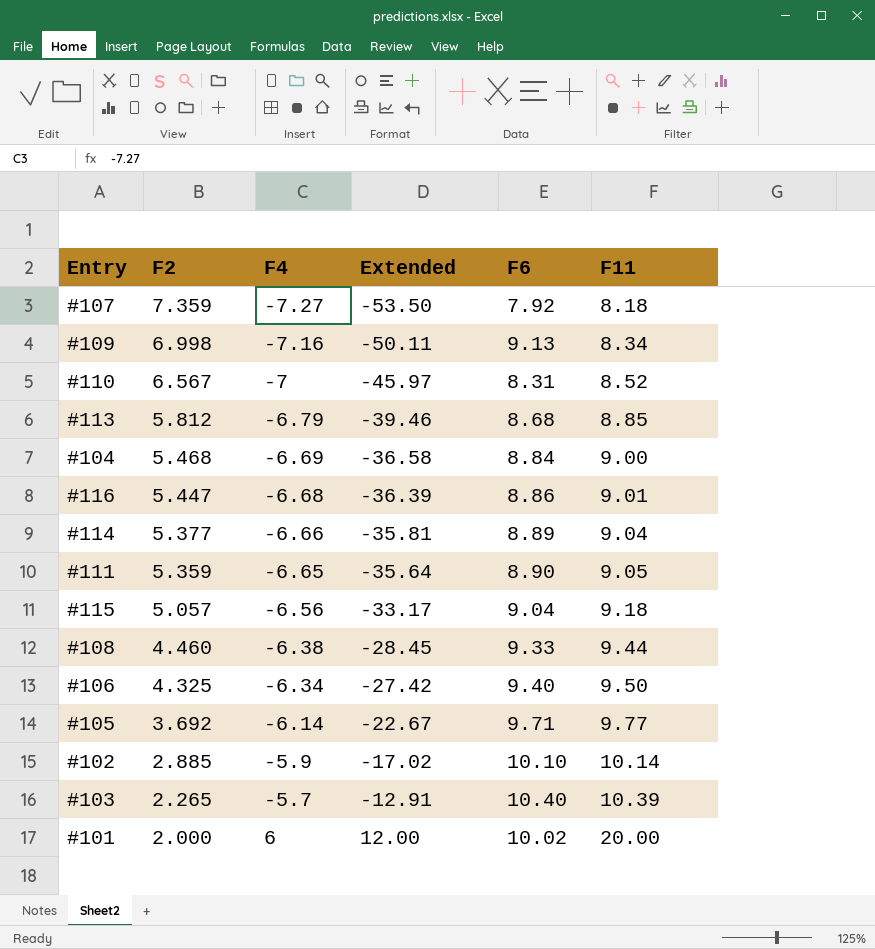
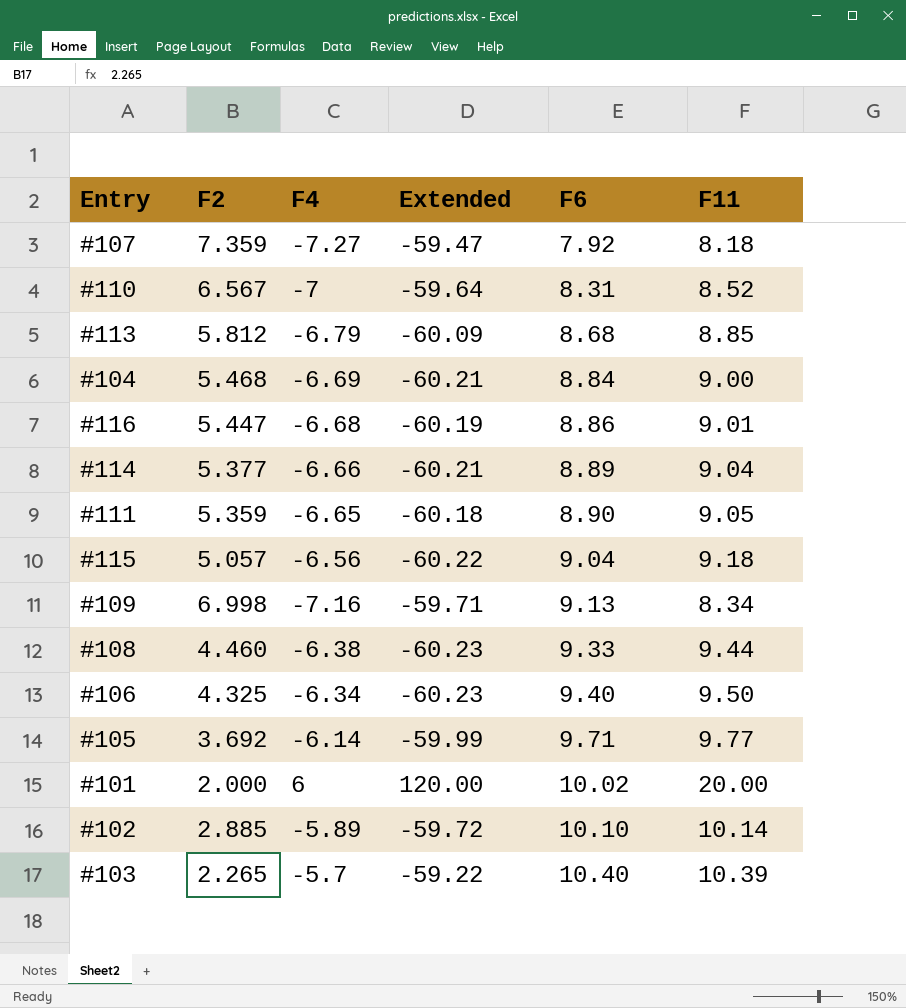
row order: F2 descending -> F6 ascending
column Extended | formula: [F2] * [F4] -> [F4] * [F11]
#102 | F4: -5.9 -> -5.89

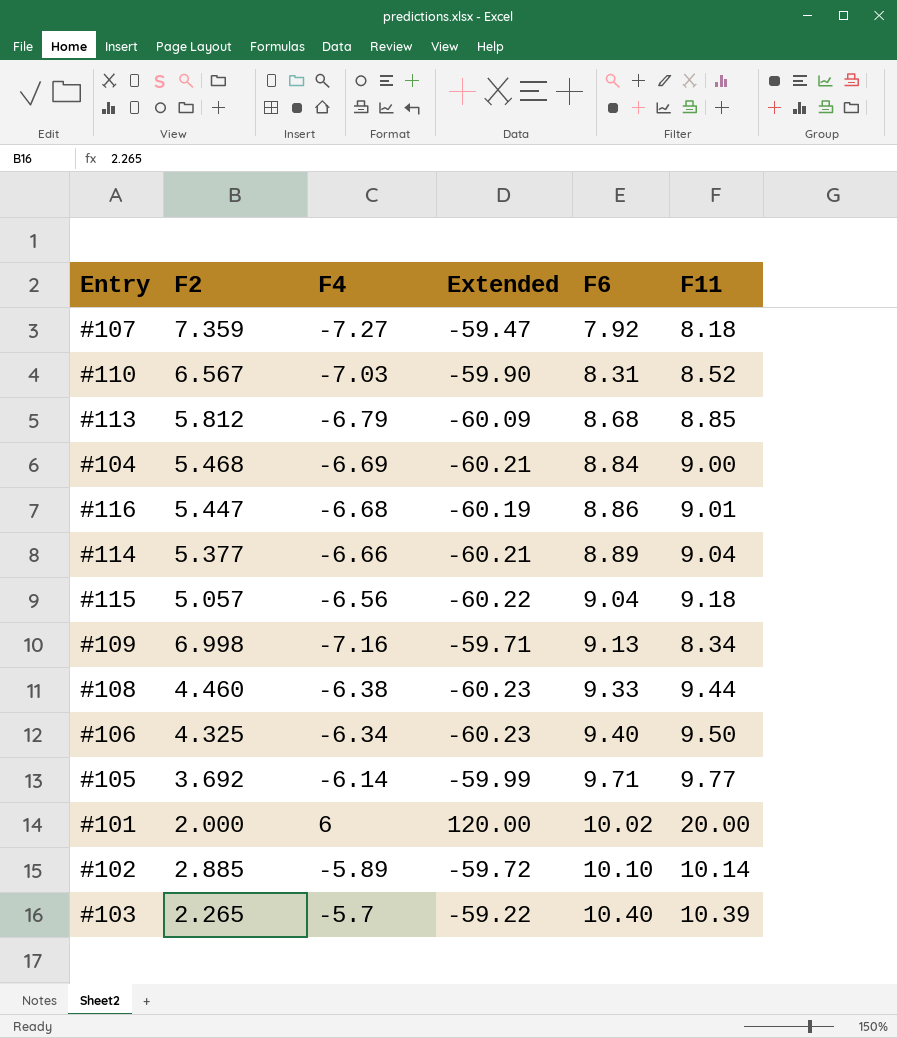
row #111: 5.359 | -6.65 | -60.18 | 8.90 | 9.05 -> none
#110 | F4: -7 -> -7.03
#110 | Extended: -59.64 -> -59.90

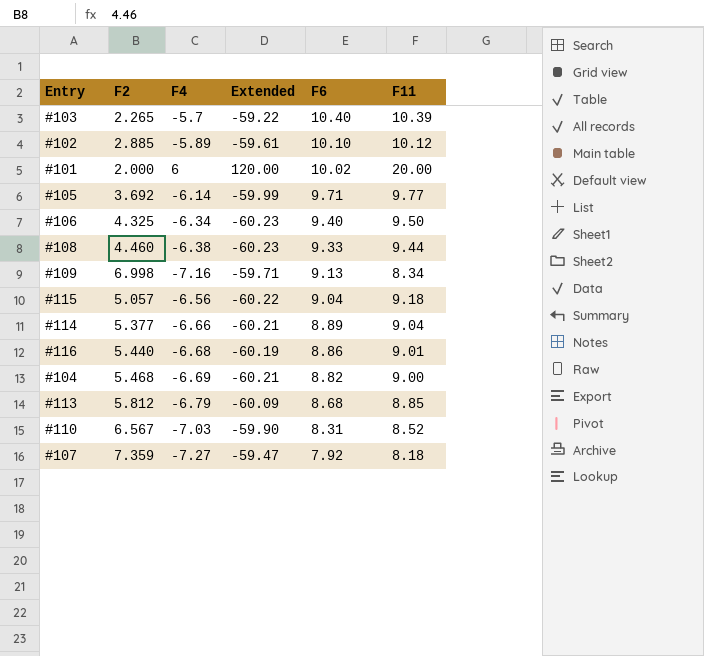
row order: F6 ascending -> F6 descending
#102 | Extended: -59.72 -> -59.61
#102 | F11: 10.14 -> 10.12
#116 | F2: 5.447 -> 5.440
#104 | F6: 8.84 -> 8.82

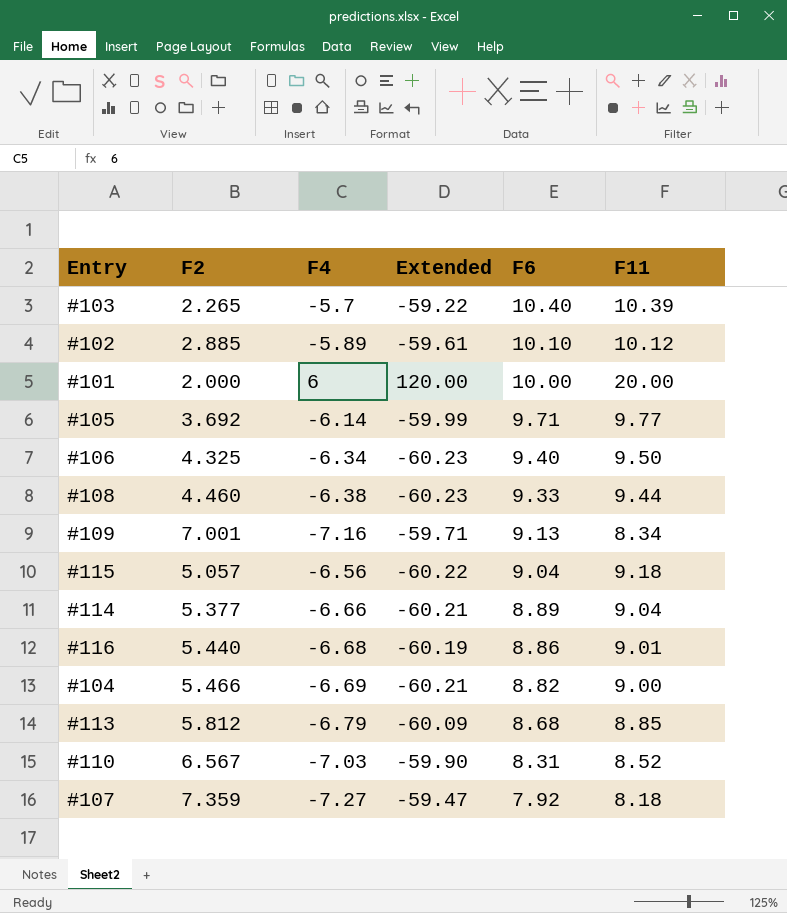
#101 | F6: 10.02 -> 10.00
#109 | F2: 6.998 -> 7.001
#104 | F2: 5.468 -> 5.466

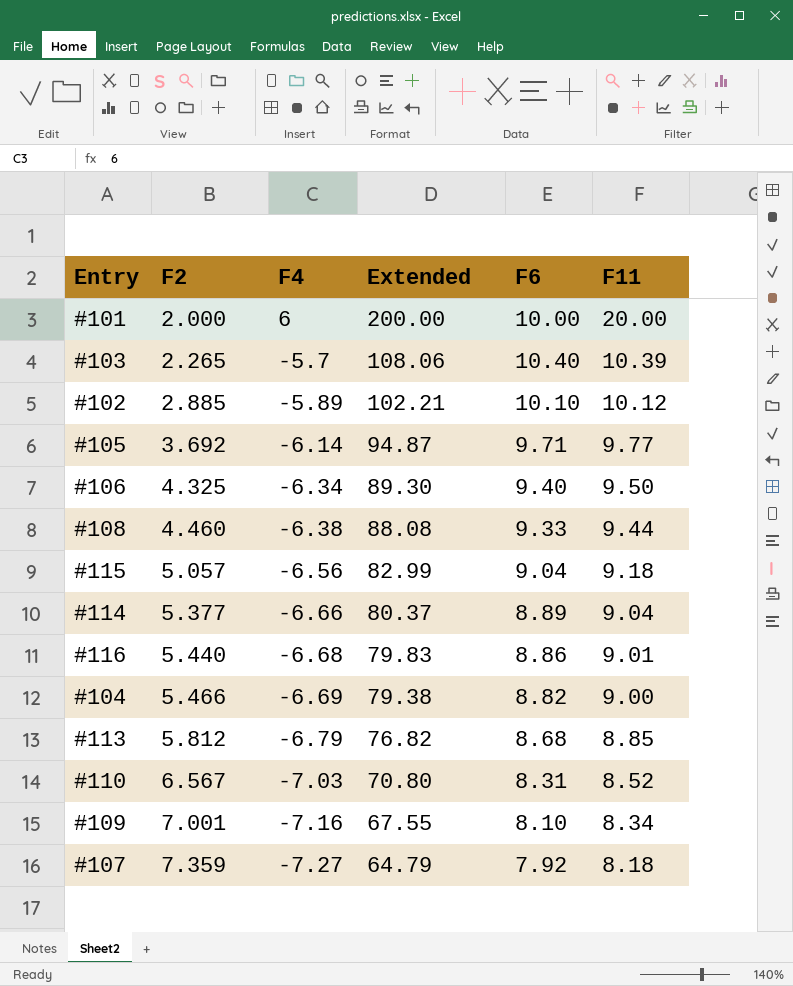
row order: F6 descending -> F2 ascending
column Extended | formula: [F4] * [F11] -> [F6] * [F11]
#109 | F6: 9.13 -> 8.10

